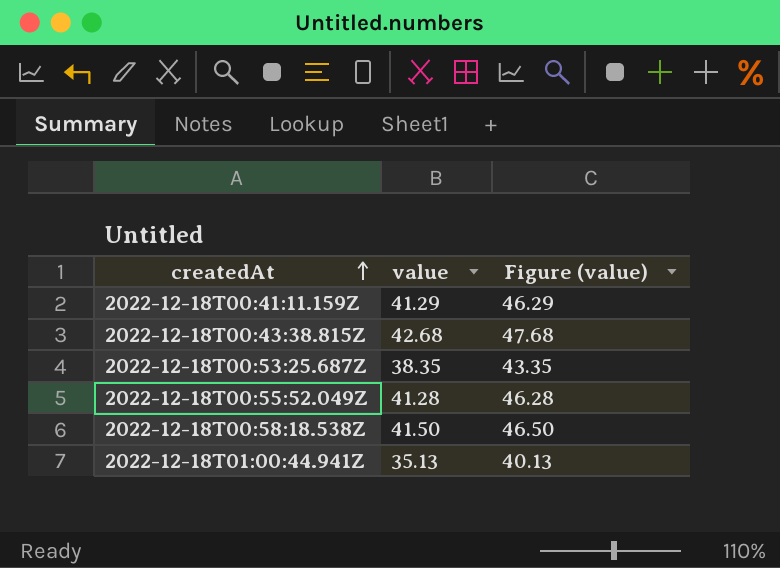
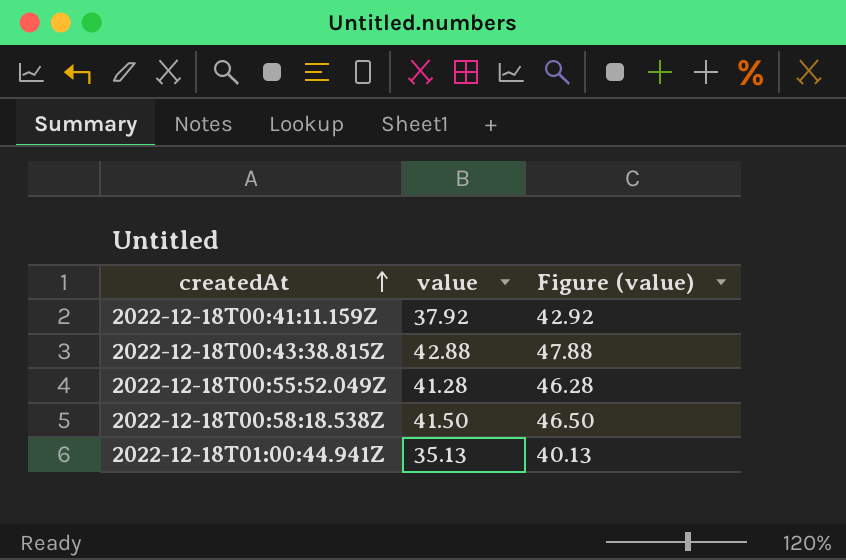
row 2022-12-18T00:53:25.687Z: 38.35 | 43.35 -> none
2022-12-18T00:41:11.159Z | value: 41.29 -> 37.92
2022-12-18T00:41:11.159Z | Figure (value): 46.29 -> 42.92
2022-12-18T00:43:38.815Z | value: 42.68 -> 42.88
2022-12-18T00:43:38.815Z | Figure (value): 47.68 -> 47.88

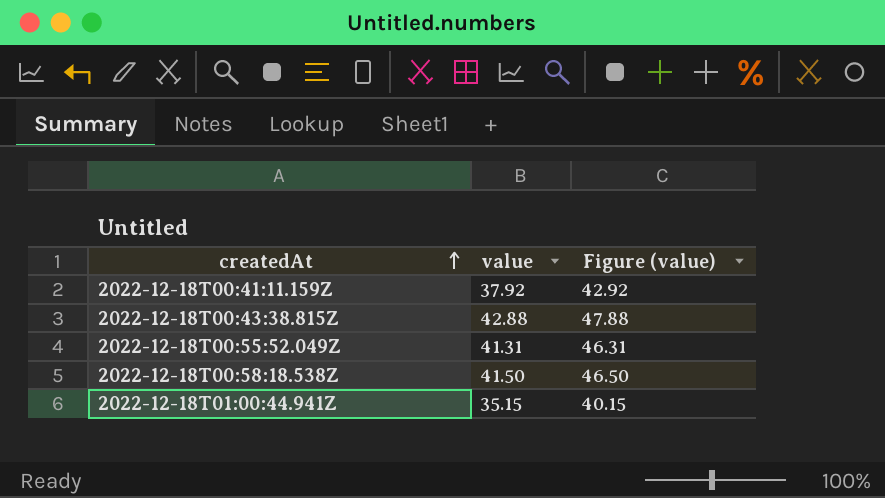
2022-12-18T00:55:52.049Z | value: 41.28 -> 41.31
2022-12-18T00:55:52.049Z | Figure (value): 46.28 -> 46.31
2022-12-18T01:00:44.941Z | value: 35.13 -> 35.15
2022-12-18T01:00:44.941Z | Figure (value): 40.13 -> 40.15

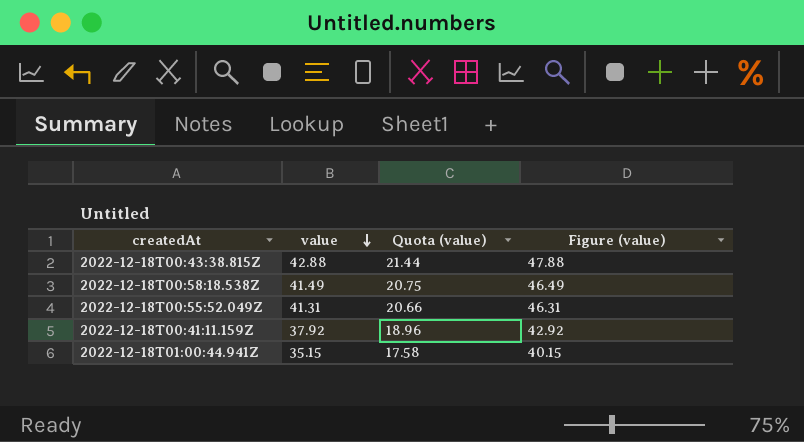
row order: createdAt ascending -> value descending
column Quota (value) | formula: none -> [value] * 0.5
2022-12-18T00:58:18.538Z | value: 41.50 -> 41.49
2022-12-18T00:58:18.538Z | Figure (value): 46.50 -> 46.49

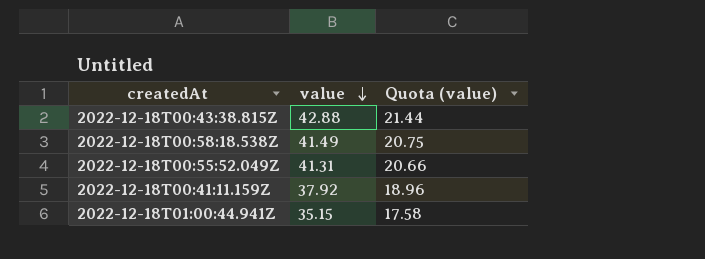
column Figure (value) | formula: [value] + 5 -> none

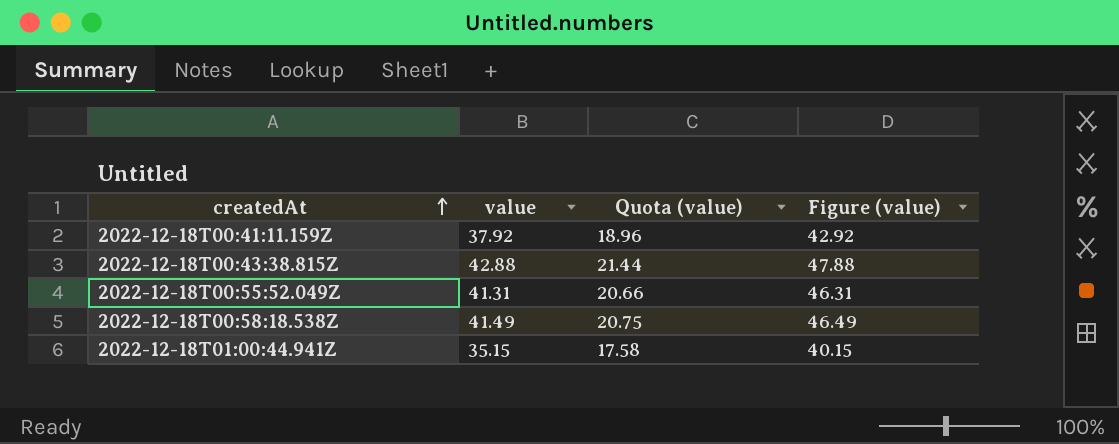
row order: value descending -> createdAt ascending
column Figure (value) | formula: none -> [value] + 5

